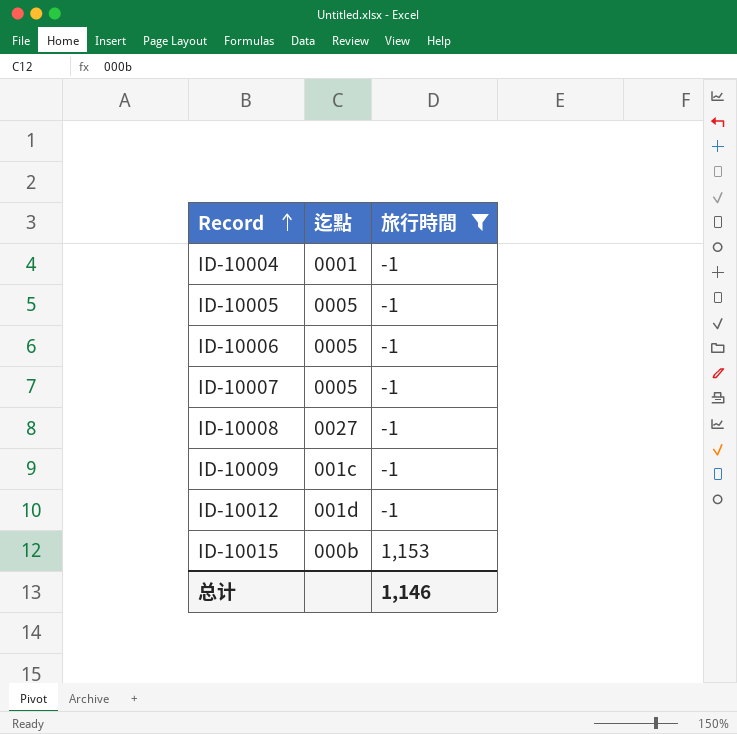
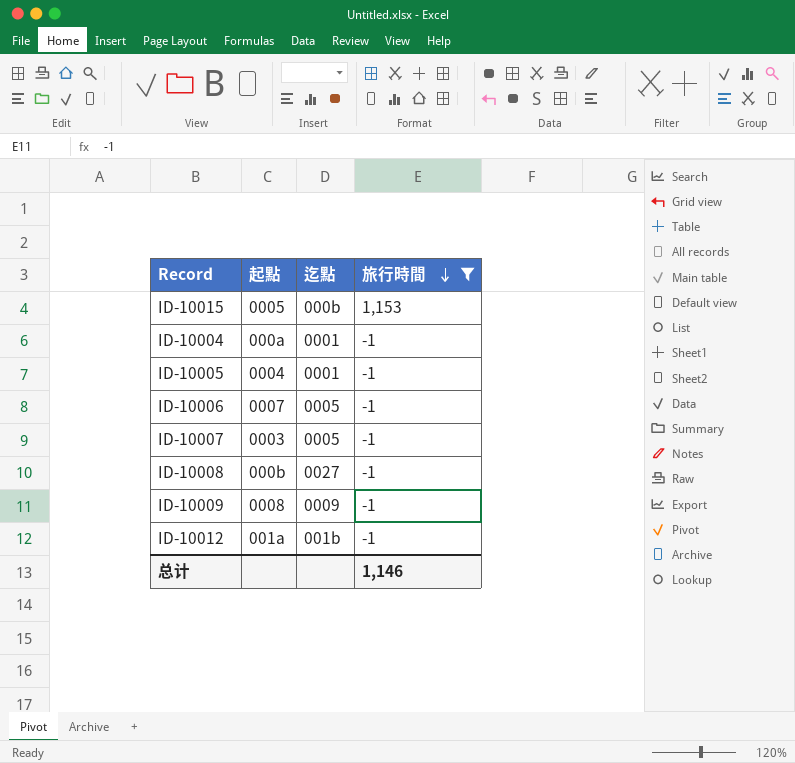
row order: Record ascending -> 旅行時間 descending
column 起點 | position: none -> 2
ID-10005 | 迄點: 0005 -> 0001
ID-10009 | 迄點: 001c -> 0009
ID-10012 | 迄點: 001d -> 001b

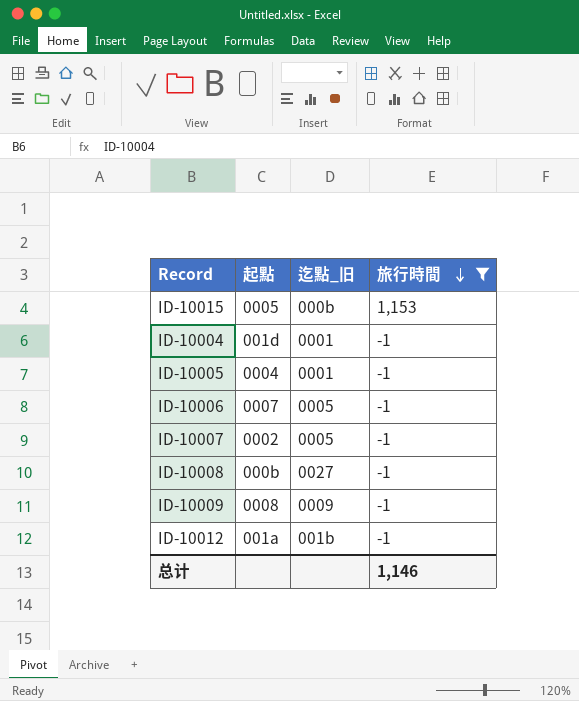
column name: 迄點 -> 迄點_旧
ID-10004 | 起點: 000a -> 001d
ID-10007 | 起點: 0003 -> 0002

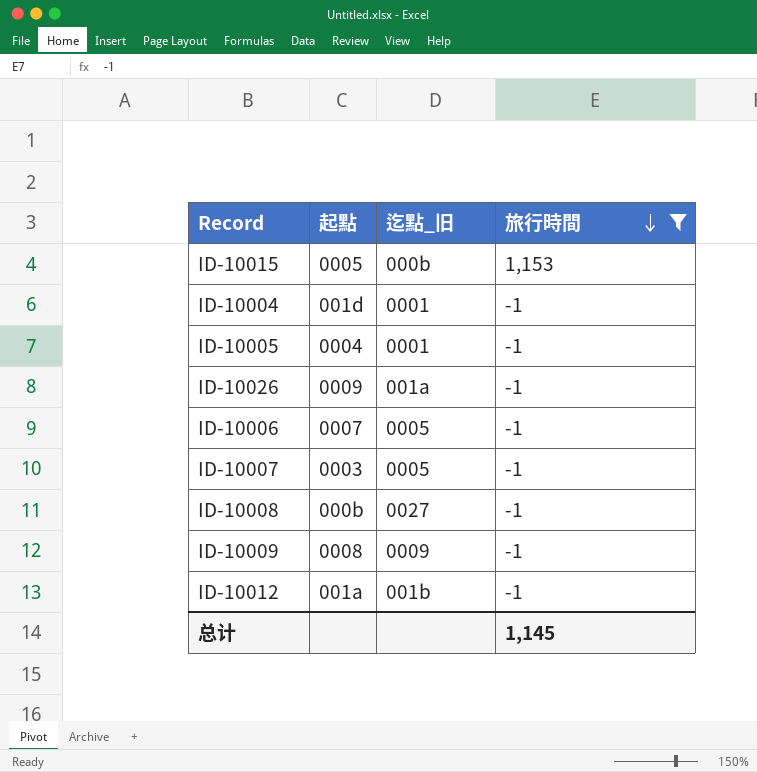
row ID-10026: none -> 0009 | 001a | -1
ID-10007 | 起點: 0002 -> 0003
总计 | 旅行時間: 1,146 -> 1,145

